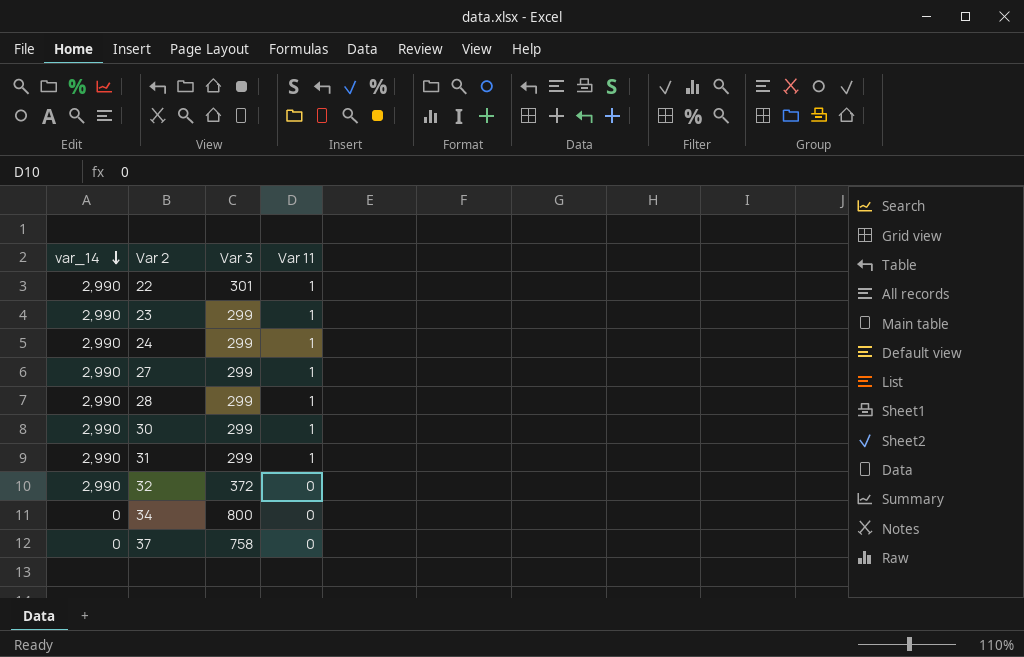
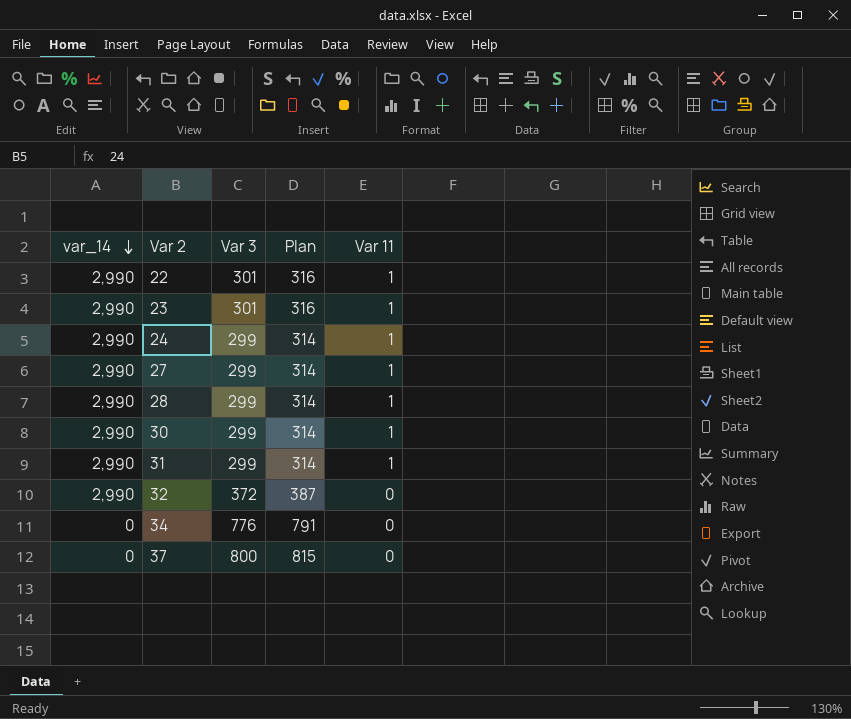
column Plan | formula: none -> [Var 3] + 15
23 | Var 3: 299 -> 301
34 | Var 3: 800 -> 776
37 | Var 3: 758 -> 800

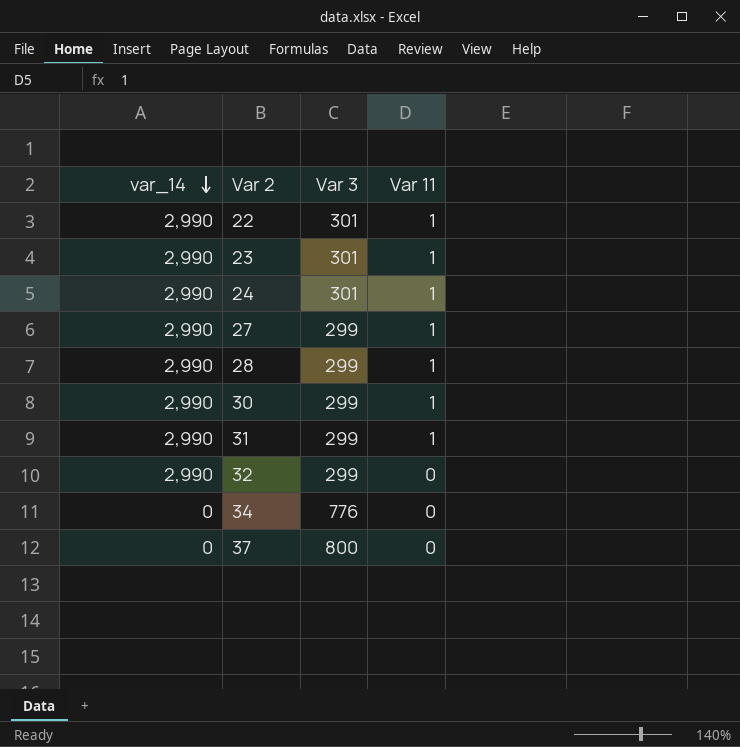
column Plan | formula: [Var 3] + 15 -> none
24 | Var 3: 299 -> 301
32 | Var 3: 372 -> 299

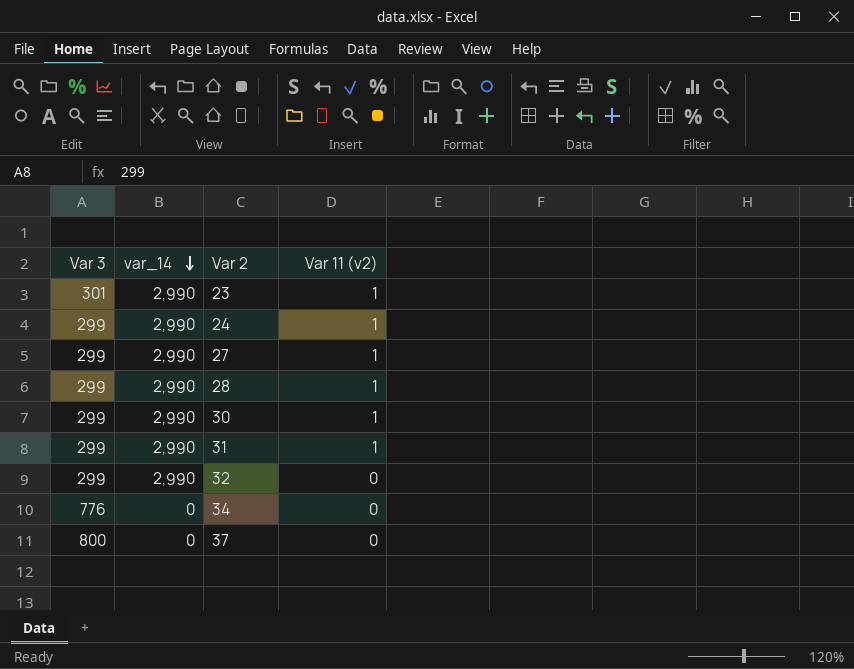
column Var 3 | position: 3 -> 1
column name: Var 11 -> Var 11 (v2)
row 22: 2,990 | 301 | 1 -> none
24 | Var 3: 301 -> 299

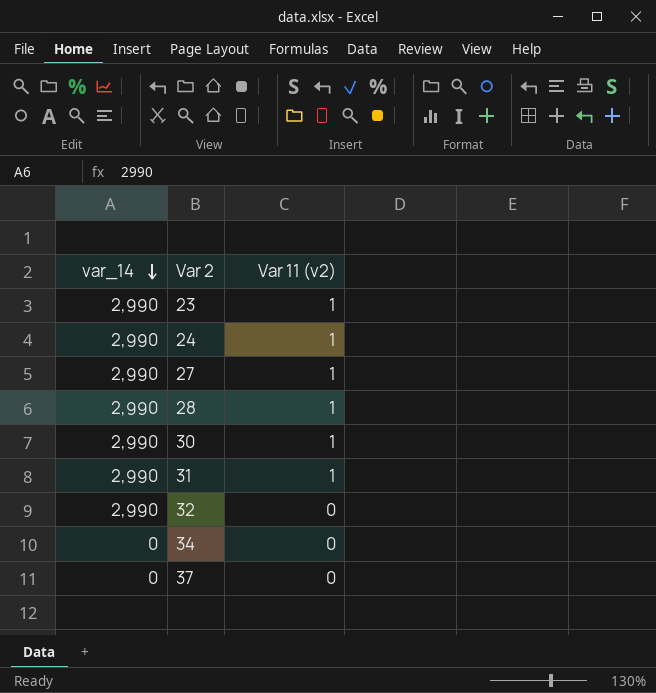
column Var 3 | position: 1 -> none

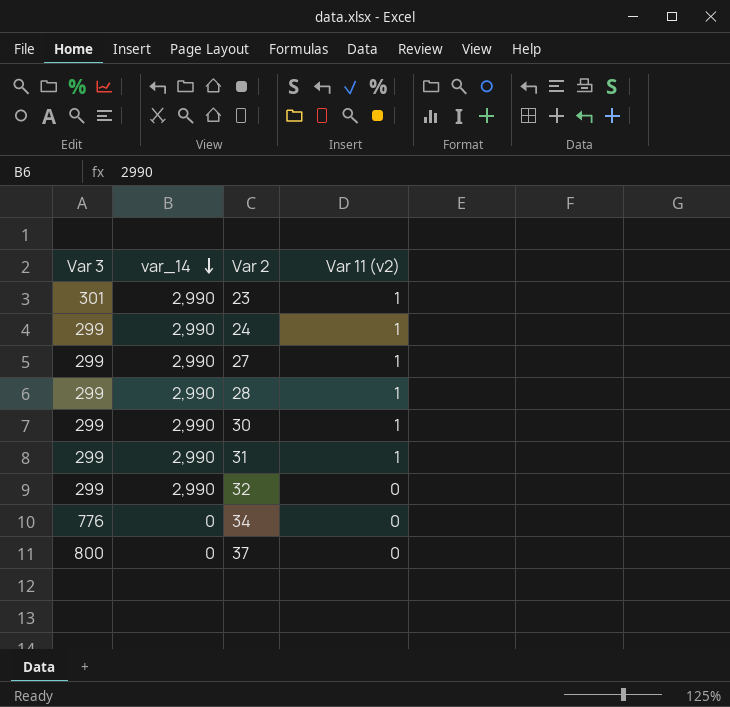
column Var 3 | position: none -> 1

